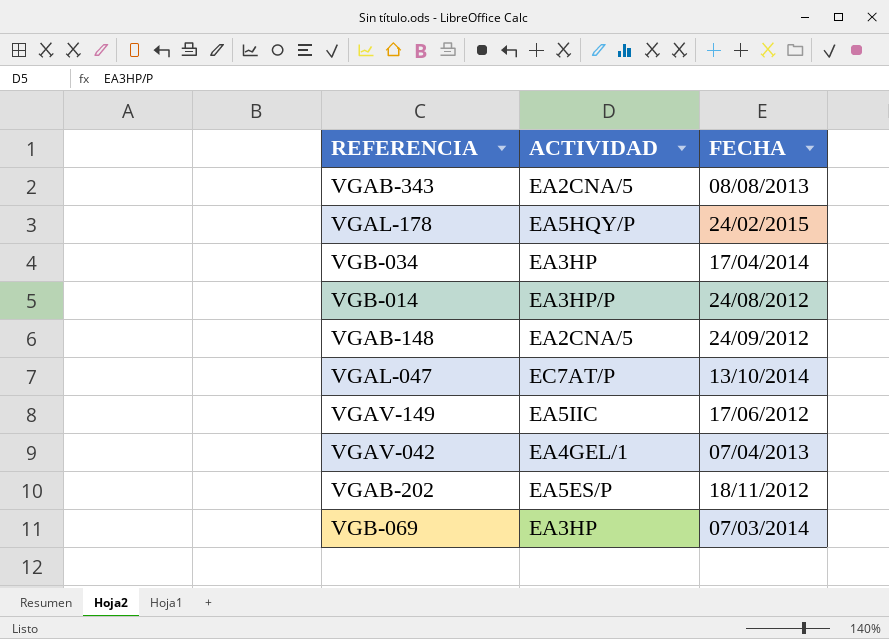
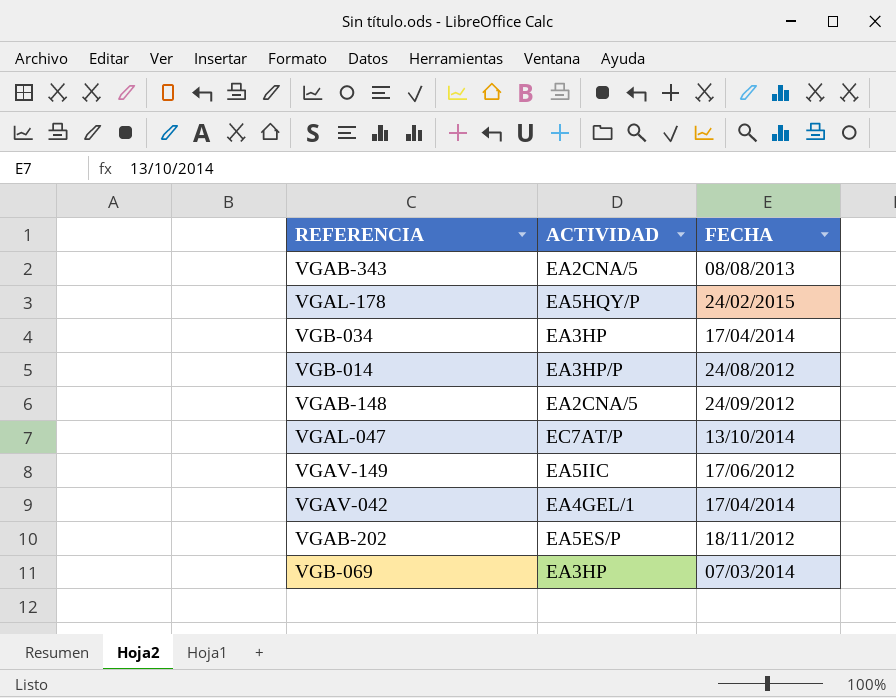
VGAV-042 | FECHA: 07/04/2013 -> 17/04/2014

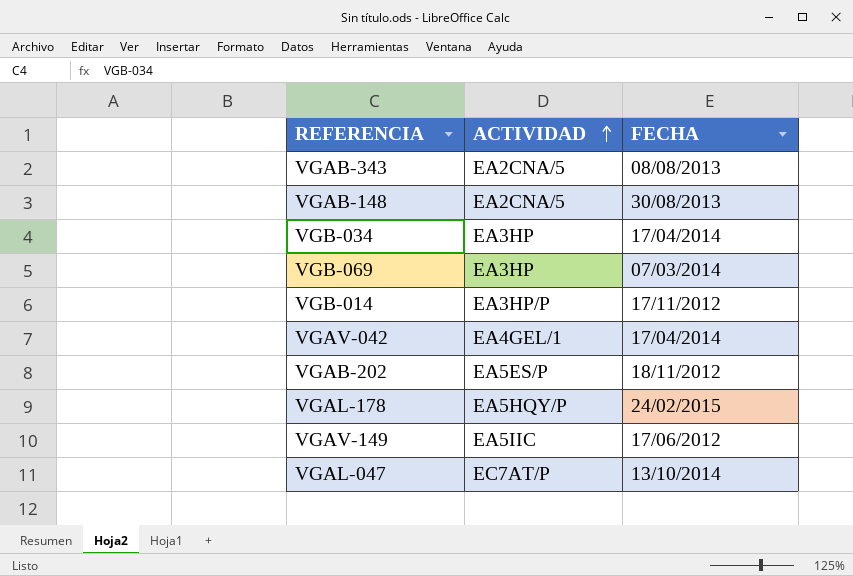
row order: none -> ACTIVIDAD ascending
VGAB-148 | FECHA: 24/09/2012 -> 30/08/2013
VGB-014 | FECHA: 24/08/2012 -> 17/11/2012

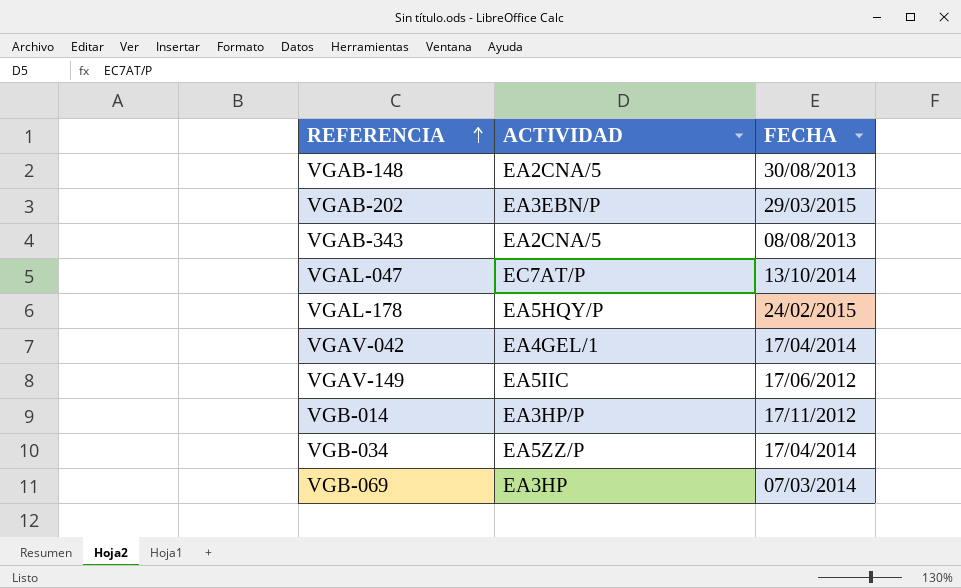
row order: ACTIVIDAD ascending -> REFERENCIA ascending
VGAB-202 | ACTIVIDAD: EA5ES/P -> EA3EBN/P
VGAB-202 | FECHA: 18/11/2012 -> 29/03/2015
VGB-034 | ACTIVIDAD: EA3HP -> EA5ZZ/P

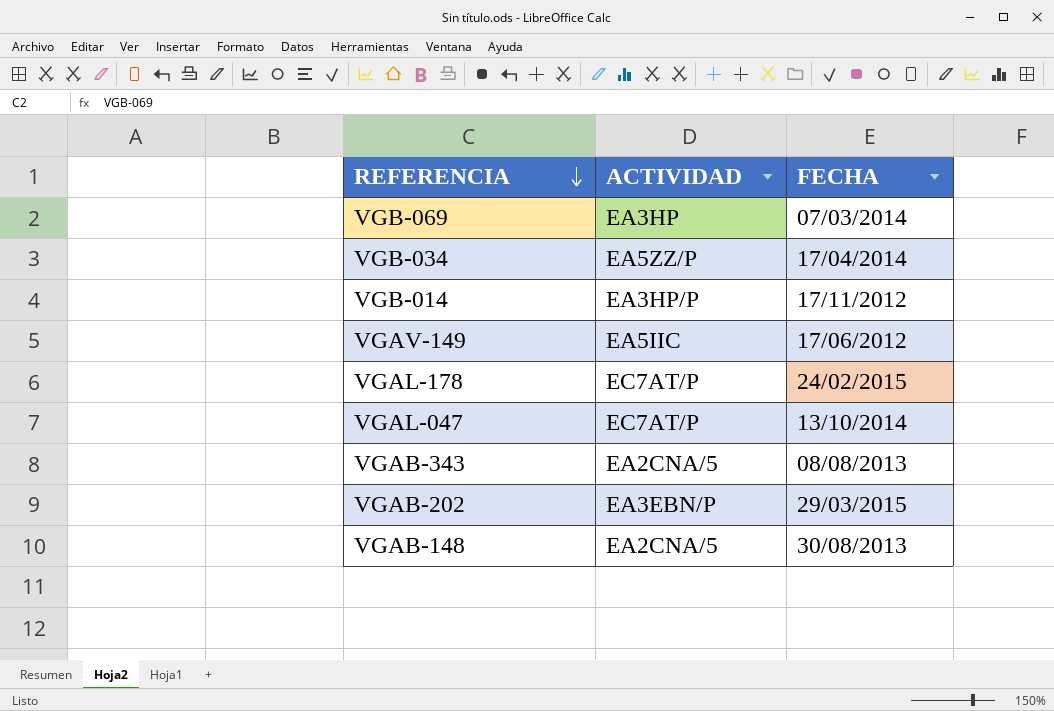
row order: REFERENCIA ascending -> REFERENCIA descending
row VGAV-042: EA4GEL/1 | 17/04/2014 -> none
VGAL-178 | ACTIVIDAD: EA5HQY/P -> EC7AT/P

